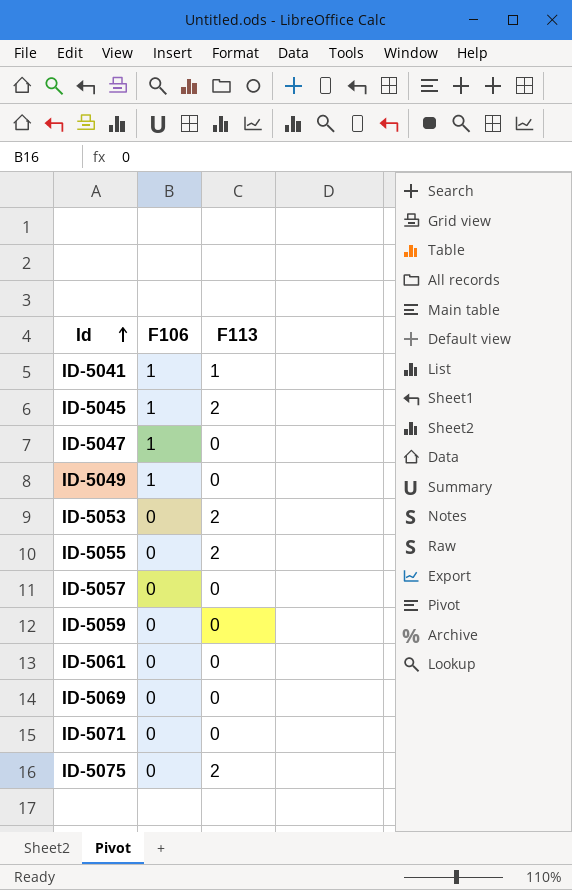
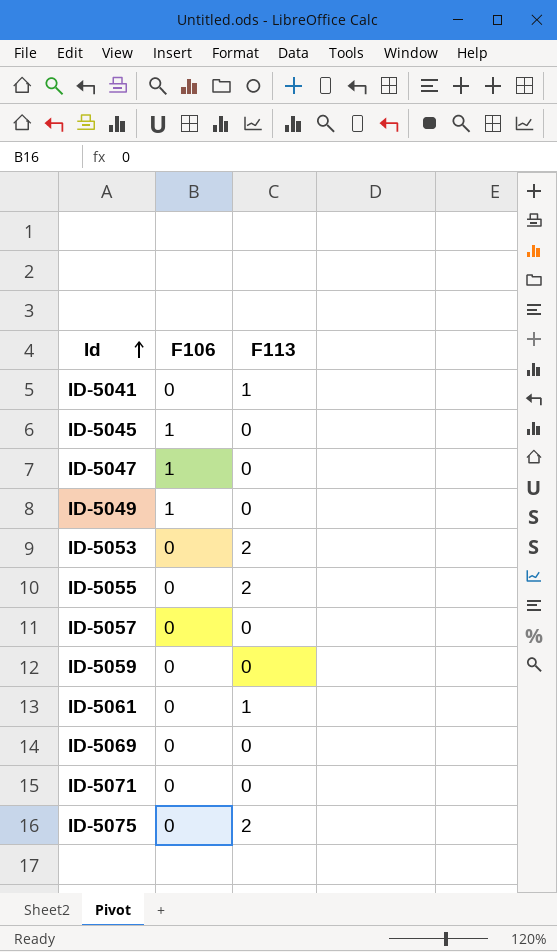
ID-5041 | F106: 1 -> 0
ID-5045 | F113: 2 -> 0
ID-5061 | F113: 0 -> 1

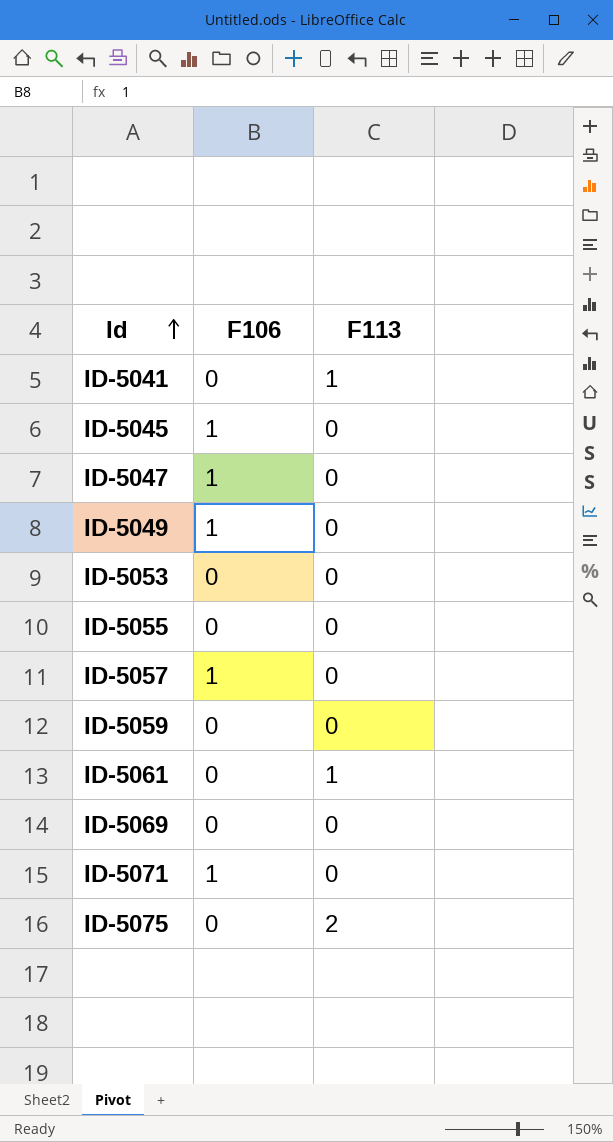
ID-5053 | F113: 2 -> 0
ID-5055 | F113: 2 -> 0
ID-5057 | F106: 0 -> 1
ID-5071 | F106: 0 -> 1

